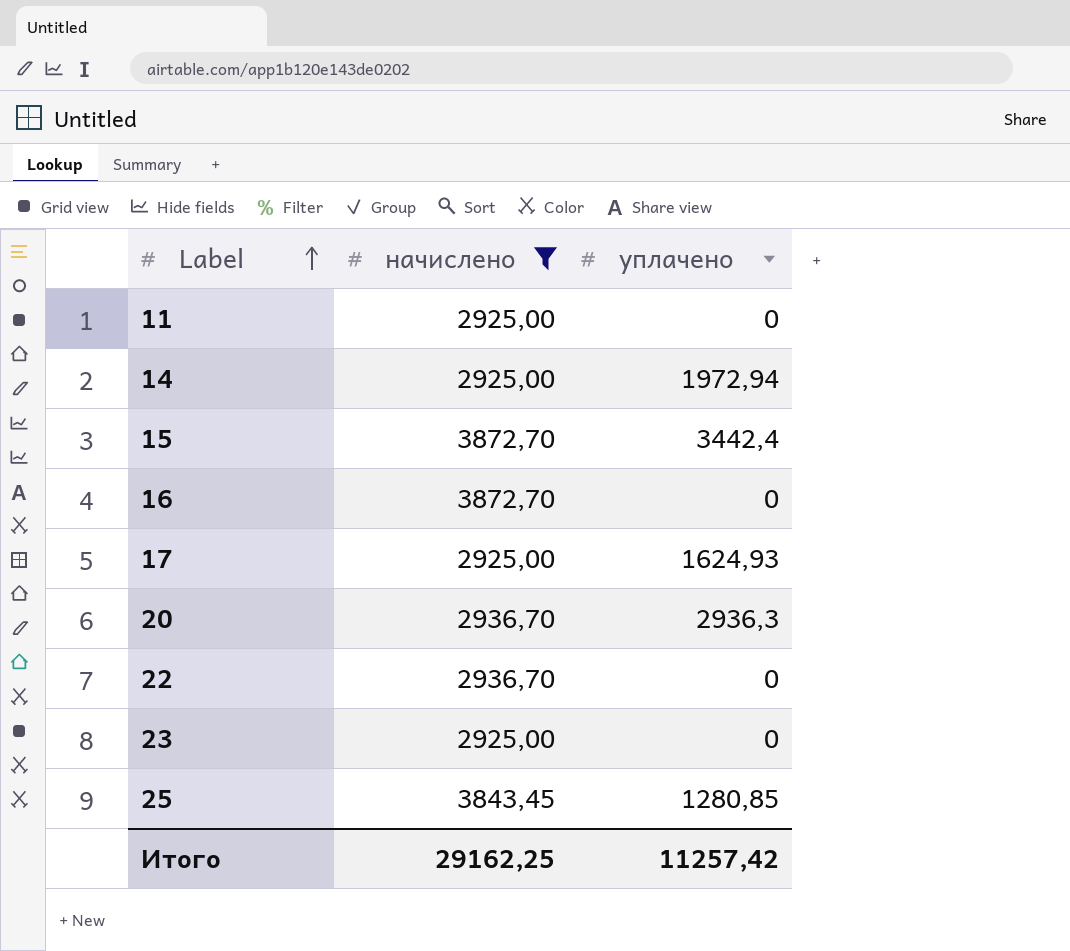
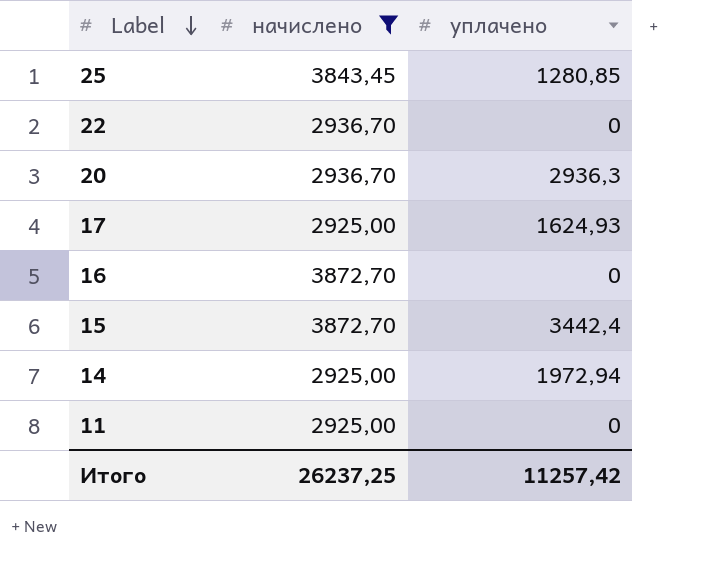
row order: Label ascending -> Label descending
row 23: 2925,00 | 0 -> none
Итого | начислено: 29162,25 -> 26237,25

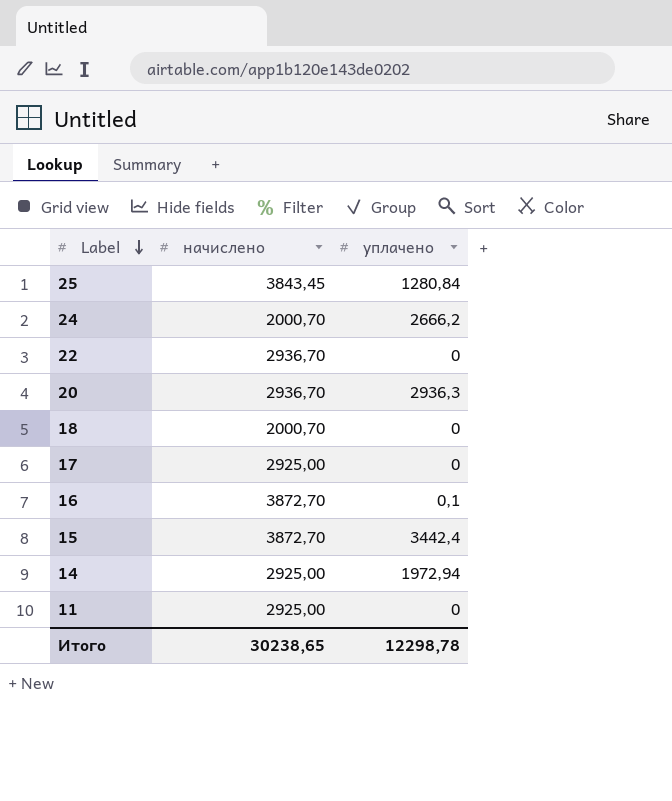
filter: начислено != 2000,70 -> none
25 | уплачено: 1280,85 -> 1280,84
17 | уплачено: 1624,93 -> 0
16 | уплачено: 0 -> 0,1
Итого | начислено: 26237,25 -> 30238,65
Итого | уплачено: 11257,42 -> 12298,78

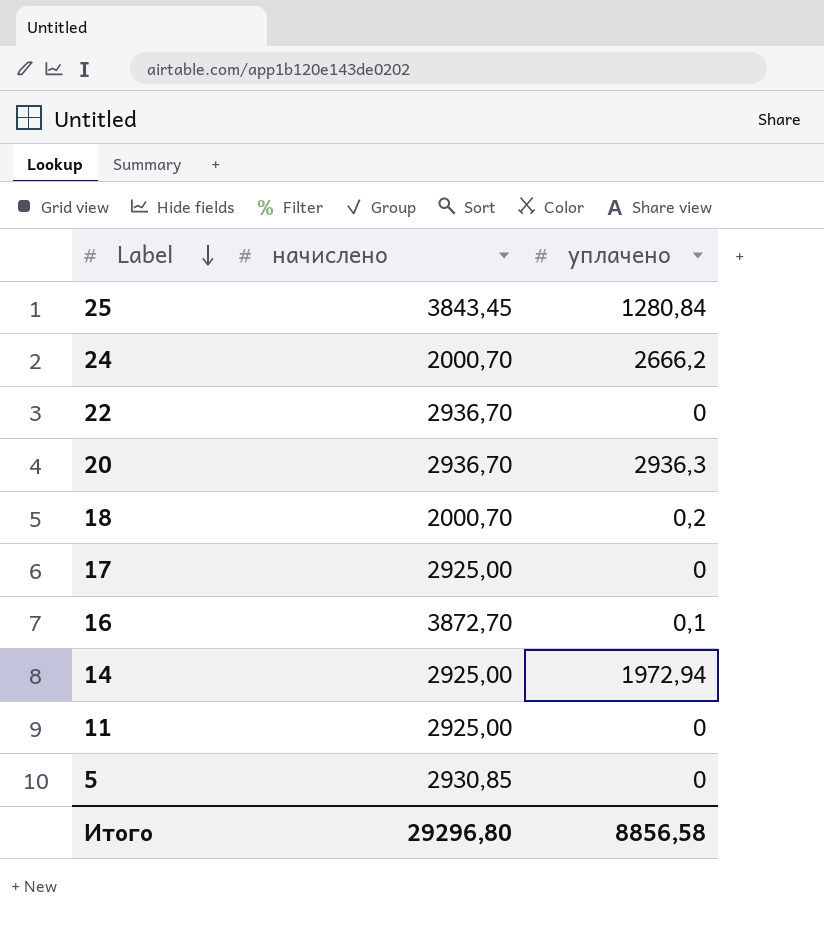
row 15: 3872,70 | 3442,4 -> none
18 | уплачено: 0 -> 0,2
row 5: none -> 2930,85 | 0
Итого | начислено: 30238,65 -> 29296,80
Итого | уплачено: 12298,78 -> 8856,58

